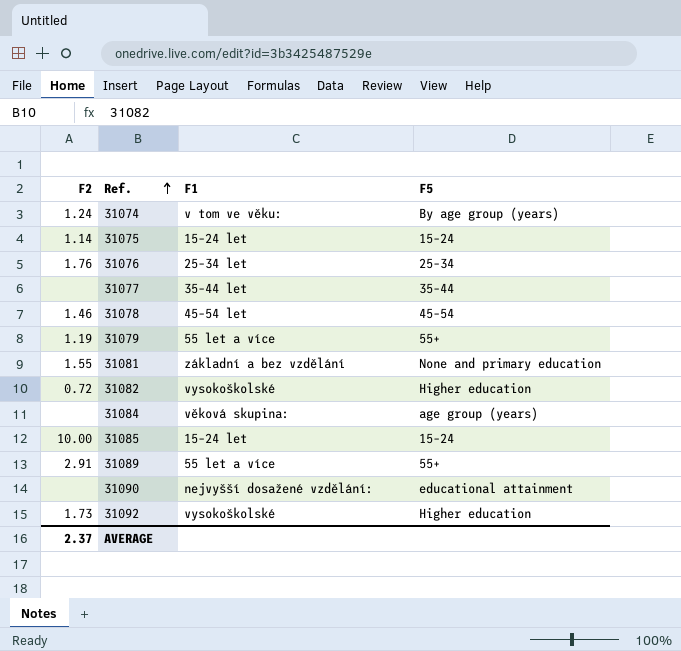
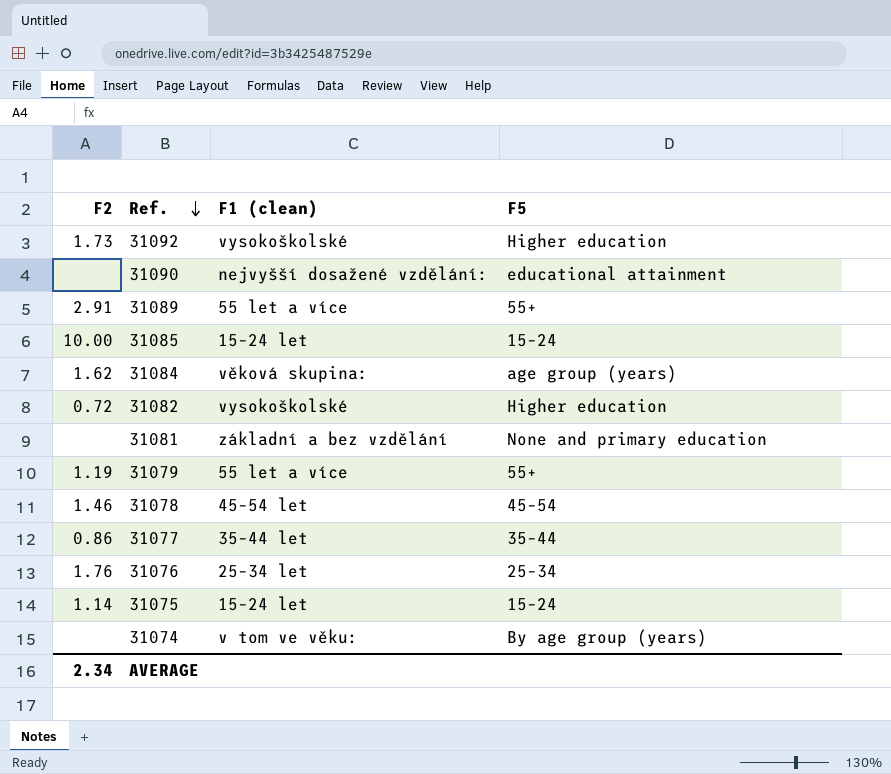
row order: Ref. ascending -> Ref. descending
column name: F1 -> F1 (clean)
31084 | F2: none -> 1.62
31081 | F2: 1.55 -> none
31077 | F2: none -> 0.86
31074 | F2: 1.24 -> none
AVERAGE | F2: 2.37 -> 2.34

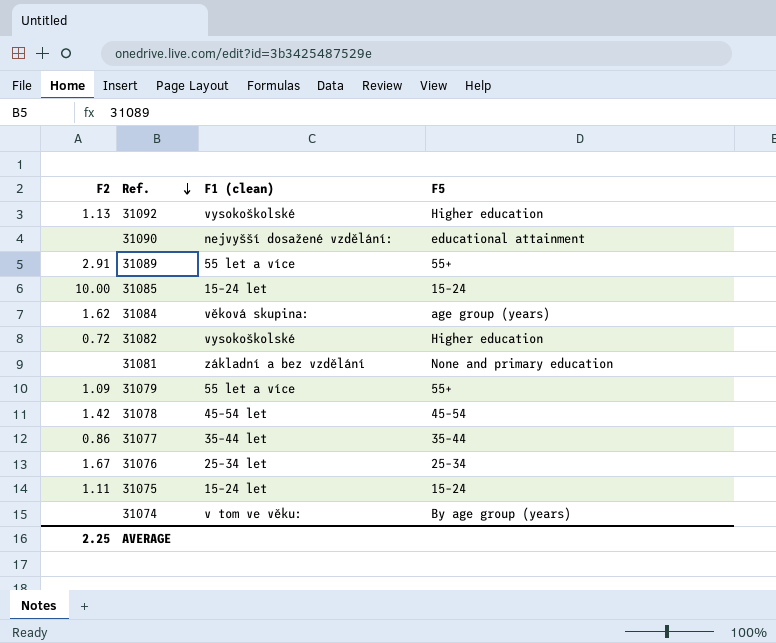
31092 | F2: 1.73 -> 1.13
31079 | F2: 1.19 -> 1.09
31078 | F2: 1.46 -> 1.42
31076 | F2: 1.76 -> 1.67
31075 | F2: 1.14 -> 1.11
AVERAGE | F2: 2.34 -> 2.25

